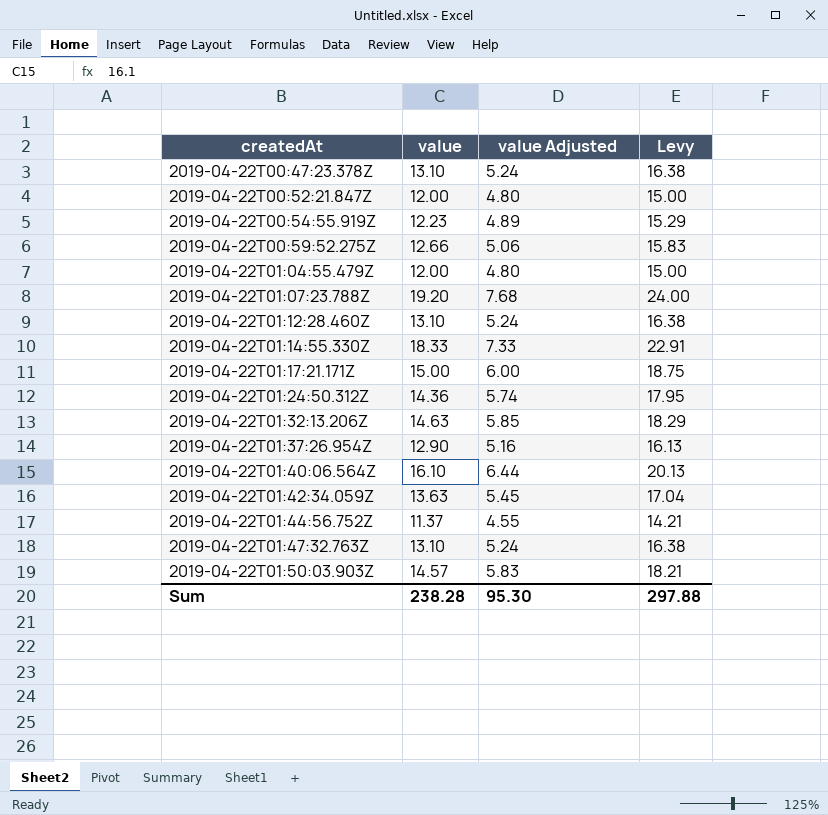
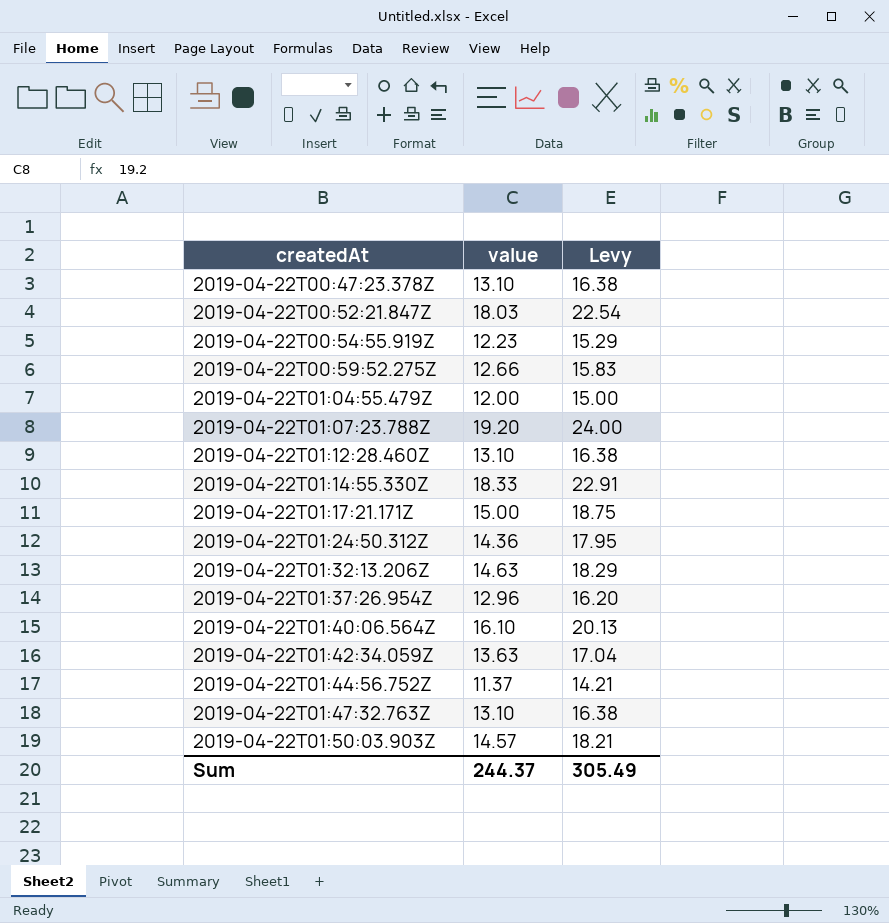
column value Adjusted | formula: [value] * 0.4 -> none
2019-04-22T00:52:21.847Z | value: 12.00 -> 18.03
2019-04-22T00:52:21.847Z | Levy: 15.00 -> 22.54
2019-04-22T01:37:26.954Z | value: 12.90 -> 12.96
2019-04-22T01:37:26.954Z | Levy: 16.13 -> 16.20
Sum | value: 238.28 -> 244.37
Sum | Levy: 297.88 -> 305.49

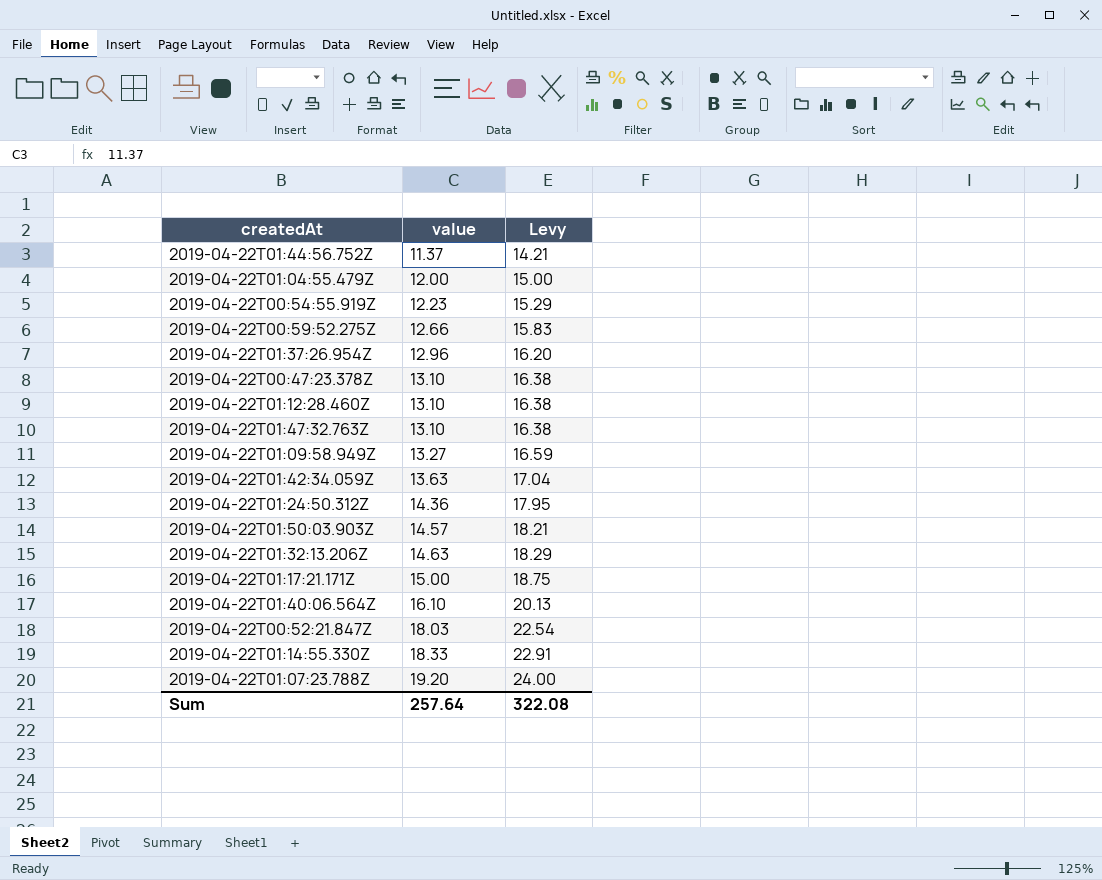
row order: createdAt ascending -> value ascending
row 2019-04-22T01:09:58.949Z: none -> 13.27 | 16.59
Sum | value: 244.37 -> 257.64
Sum | Levy: 305.49 -> 322.08

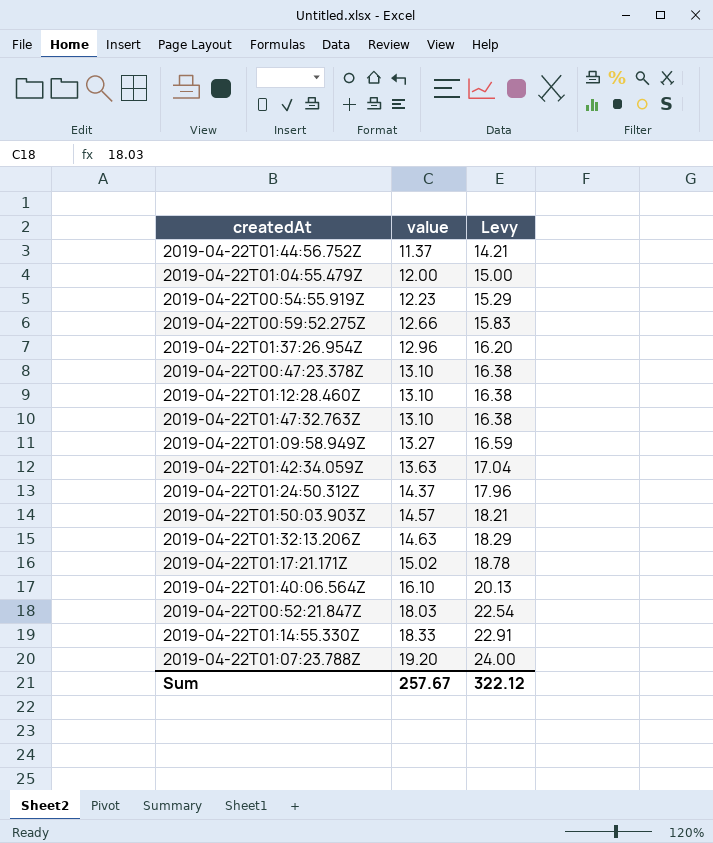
2019-04-22T01:24:50.312Z | value: 14.36 -> 14.37
2019-04-22T01:24:50.312Z | Levy: 17.95 -> 17.96
2019-04-22T01:17:21.171Z | value: 15.00 -> 15.02
2019-04-22T01:17:21.171Z | Levy: 18.75 -> 18.78
Sum | value: 257.64 -> 257.67
Sum | Levy: 322.08 -> 322.12

